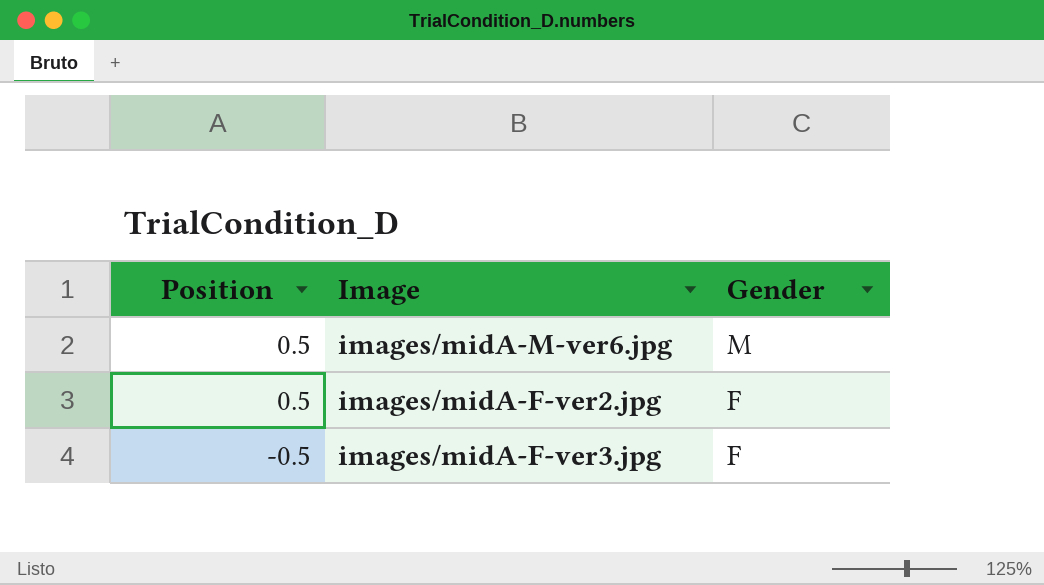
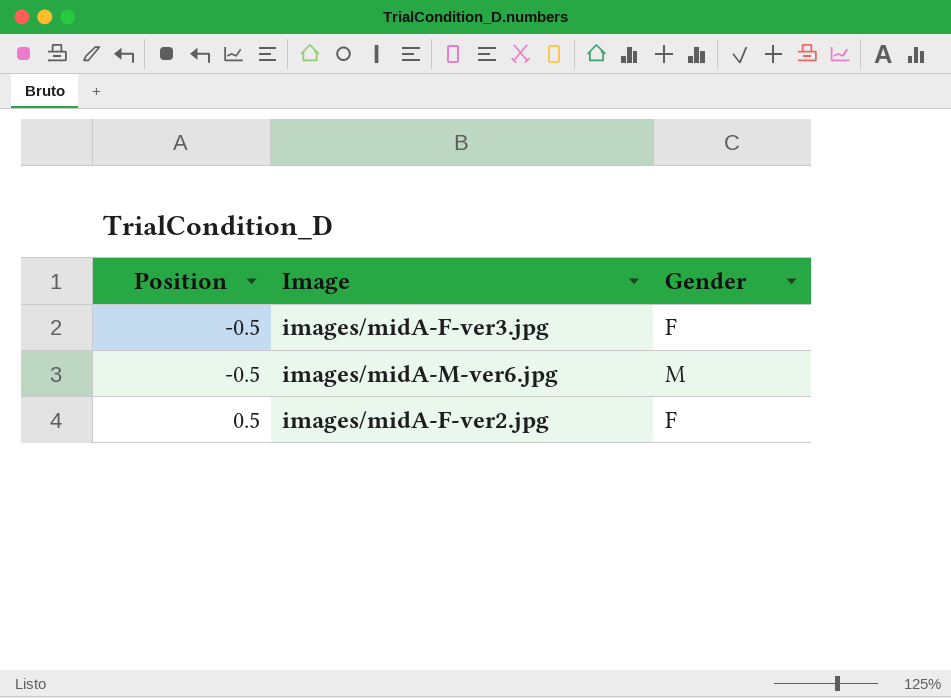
row order: Position descending -> Position ascending
images/midA-M-ver6.jpg | Position: 0.5 -> -0.5

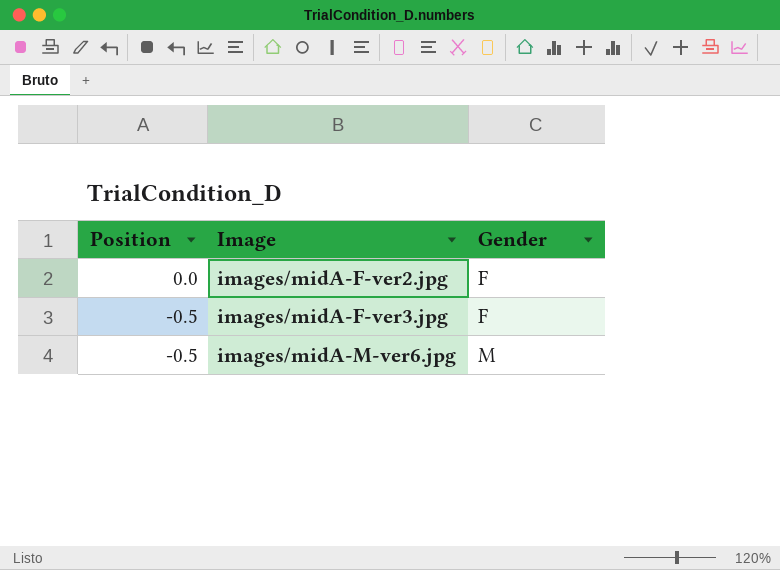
row order: Position ascending -> Position descending
images/midA-F-ver2.jpg | Position: 0.5 -> 0.0

